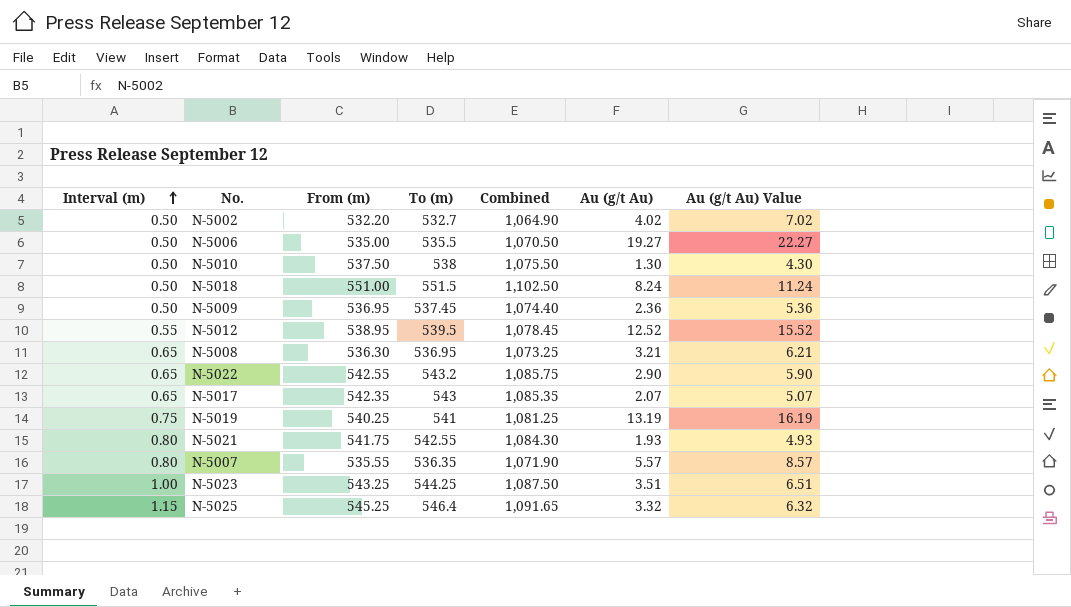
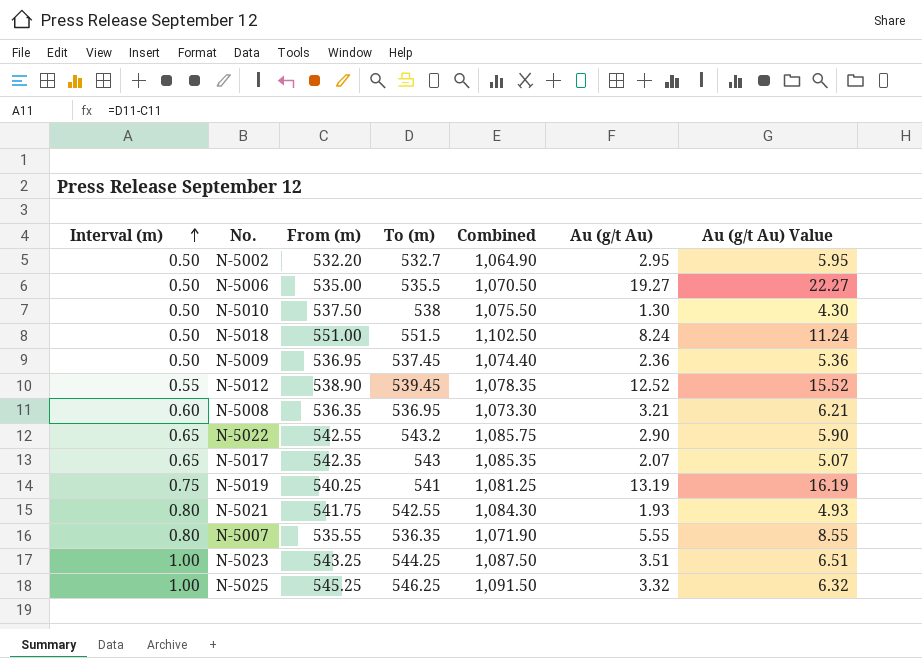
N-5002 | Au (g/t Au): 4.02 -> 2.95
N-5002 | Au (g/t Au) Value: 7.02 -> 5.95
N-5012 | From (m): 538.95 -> 538.90
N-5012 | To (m): 539.5 -> 539.45
N-5012 | Combined: 1,078.45 -> 1,078.35
N-5008 | Interval (m): 0.65 -> 0.60
N-5008 | From (m): 536.30 -> 536.35
N-5008 | Combined: 1,073.25 -> 1,073.30
N-5007 | Au (g/t Au): 5.57 -> 5.55
N-5007 | Au (g/t Au) Value: 8.57 -> 8.55
N-5025 | Interval (m): 1.15 -> 1.00
N-5025 | To (m): 546.4 -> 546.25
N-5025 | Combined: 1,091.65 -> 1,091.50

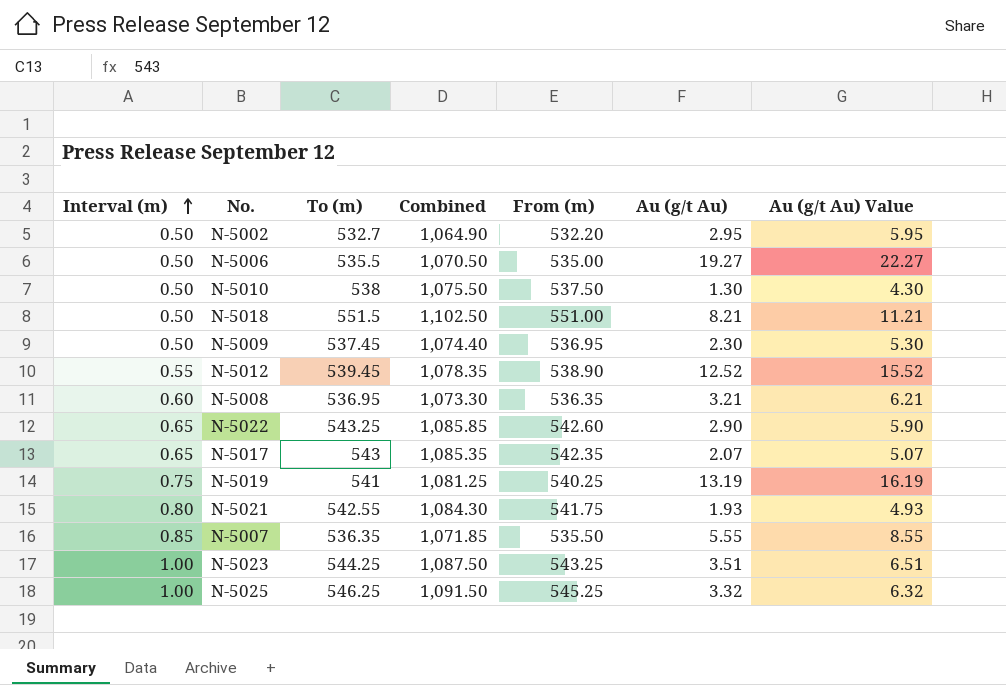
column From (m) | position: 3 -> 5
N-5018 | Au (g/t Au): 8.24 -> 8.21
N-5018 | Au (g/t Au) Value: 11.24 -> 11.21
N-5009 | Au (g/t Au): 2.36 -> 2.30
N-5009 | Au (g/t Au) Value: 5.36 -> 5.30
N-5022 | To (m): 543.2 -> 543.25
N-5022 | Combined: 1,085.75 -> 1,085.85
N-5022 | From (m): 542.55 -> 542.60
N-5007 | Interval (m): 0.80 -> 0.85
N-5007 | Combined: 1,071.90 -> 1,071.85
N-5007 | From (m): 535.55 -> 535.50

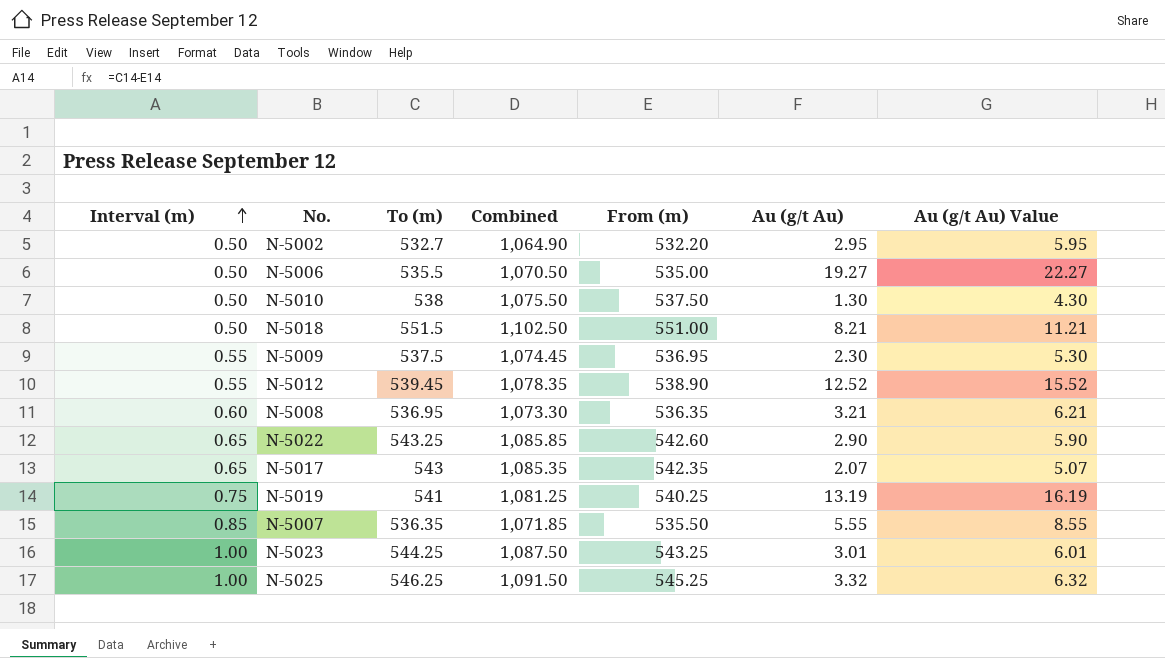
row N-5021: 0.80 | 542.55 | 1,084.30 | 541.75 | 1.93 | 4.93 -> none
N-5009 | Interval (m): 0.50 -> 0.55
N-5009 | To (m): 537.45 -> 537.5
N-5009 | Combined: 1,074.40 -> 1,074.45
N-5023 | Au (g/t Au): 3.51 -> 3.01
N-5023 | Au (g/t Au) Value: 6.51 -> 6.01

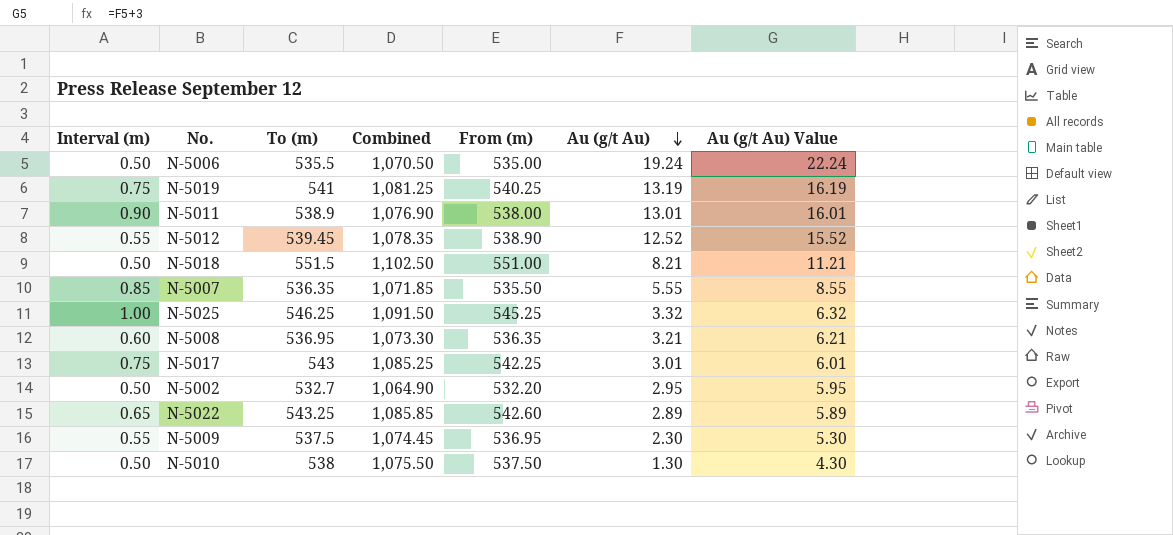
row order: Interval (m) ascending -> Au (g/t Au) descending
row N-5023: 1.00 | 544.25 | 1,087.50 | 543.25 | 3.01 | 6.01 -> none
N-5006 | Au (g/t Au): 19.27 -> 19.24
N-5006 | Au (g/t Au) Value: 22.27 -> 22.24
row N-5011: none -> 0.90 | 538.9 | 1,076.90 | 538.00 | 13.01 | 16.01
N-5017 | Interval (m): 0.65 -> 0.75
N-5017 | Combined: 1,085.35 -> 1,085.25
N-5017 | From (m): 542.35 -> 542.25
N-5017 | Au (g/t Au): 2.07 -> 3.01
N-5017 | Au (g/t Au) Value: 5.07 -> 6.01
N-5022 | Au (g/t Au): 2.90 -> 2.89
N-5022 | Au (g/t Au) Value: 5.90 -> 5.89

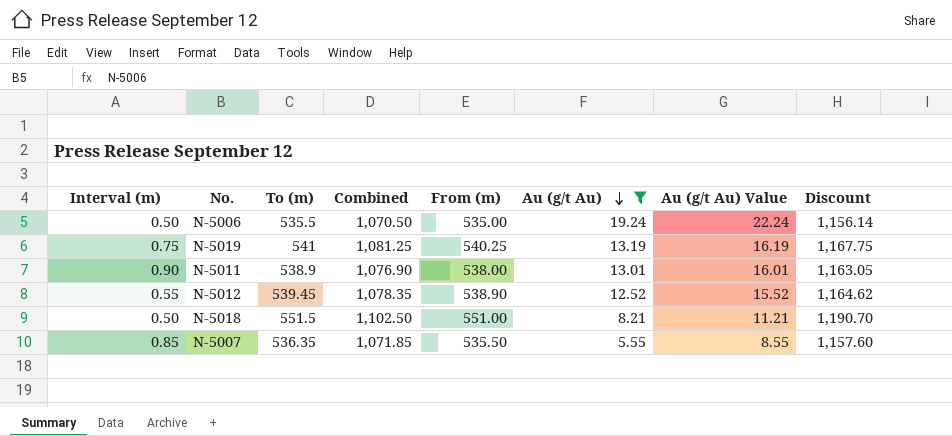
filter: none -> Au (g/t Au) >= 5.55
column Discount | formula: none -> [Combined] * 1.08

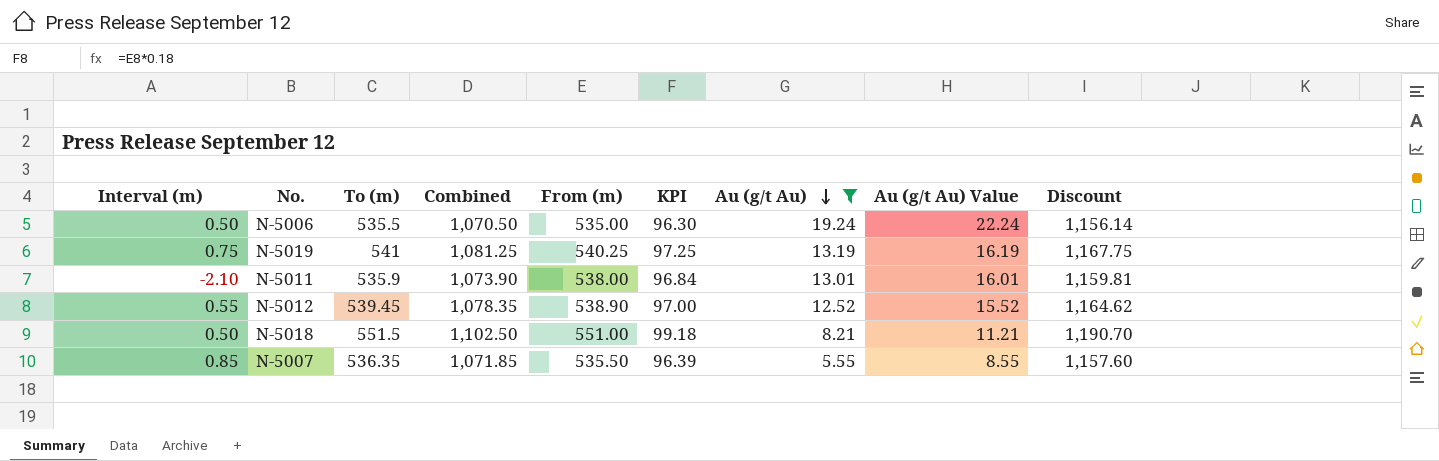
column KPI | formula: none -> [From (m)] * 0.18
N-5011 | Interval (m): 0.90 -> -2.10
N-5011 | To (m): 538.9 -> 535.9
N-5011 | Combined: 1,076.90 -> 1,073.90
N-5011 | Discount: 1,163.05 -> 1,159.81

